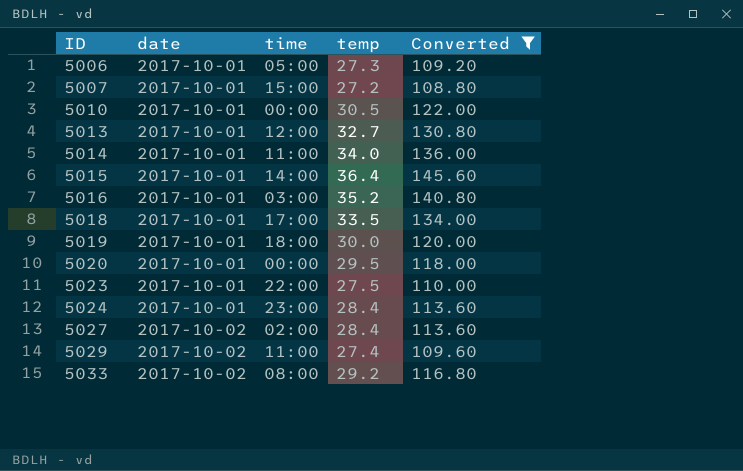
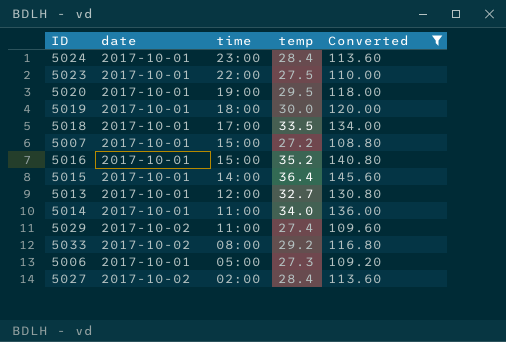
row order: ID ascending -> time descending
row 5010: 2017-10-01 | 00:00 | 30.5 | 122.00 -> none
5020 | time: 00:00 -> 19:00
5016 | time: 03:00 -> 15:00

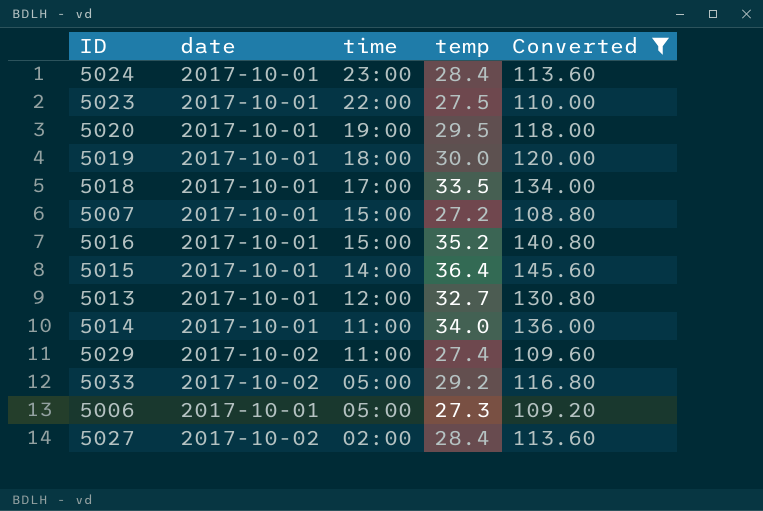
5033 | time: 08:00 -> 05:00

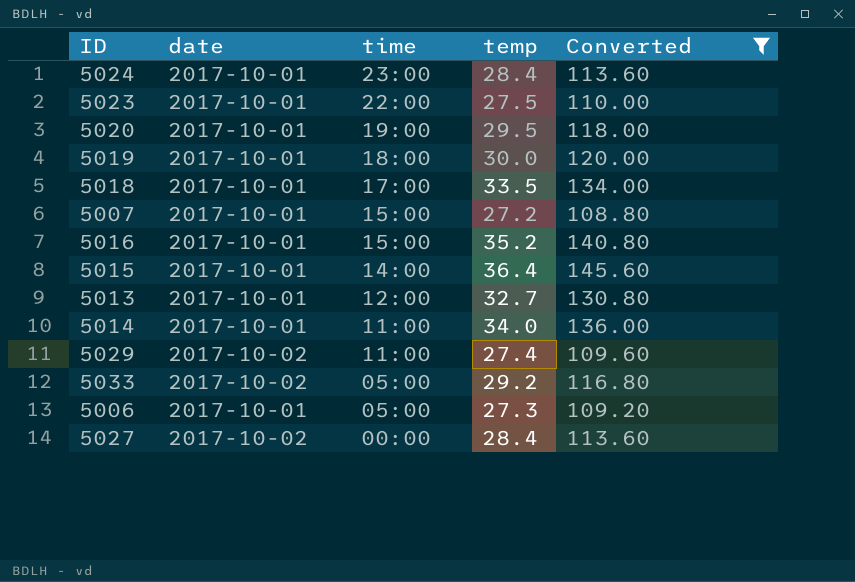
5027 | time: 02:00 -> 00:00

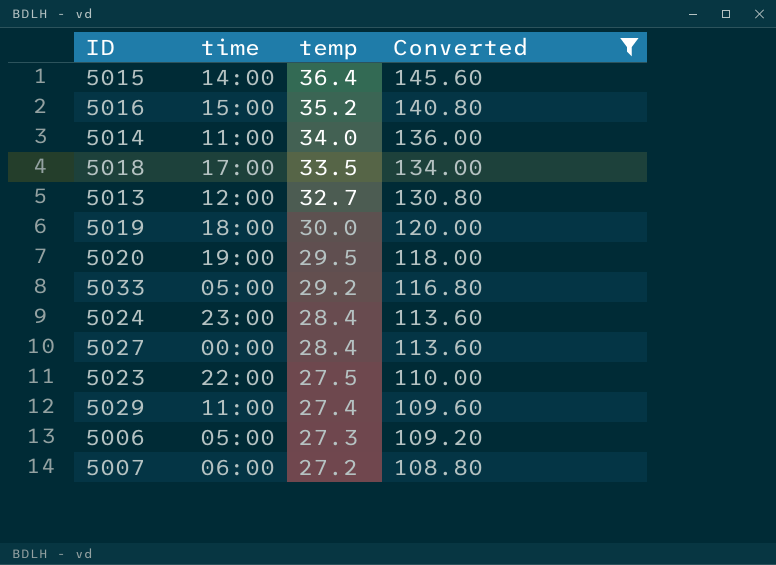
row order: time descending -> temp descending
column date | position: 2 -> none
5007 | time: 15:00 -> 06:00

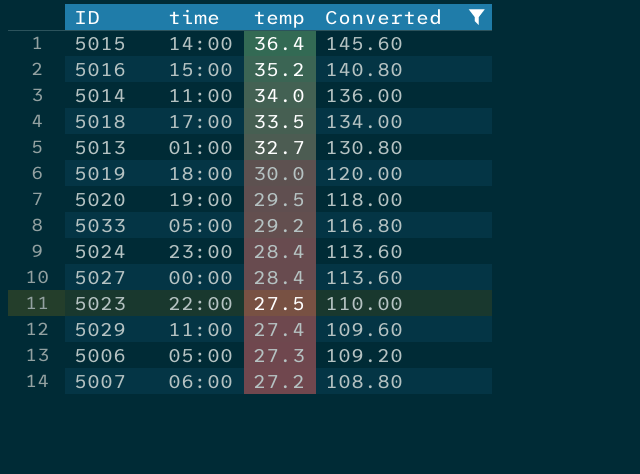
5013 | time: 12:00 -> 01:00

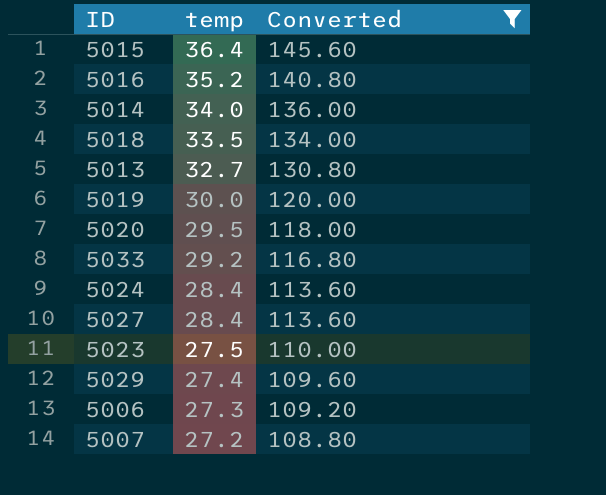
column time | position: 2 -> none

